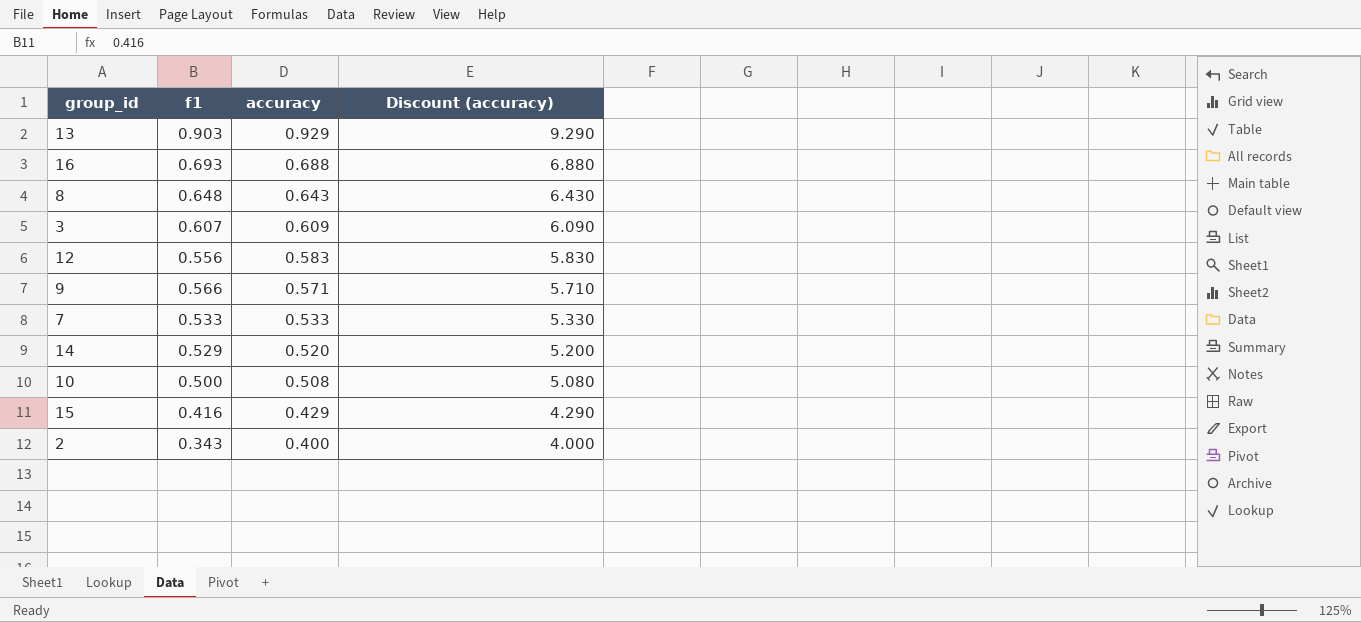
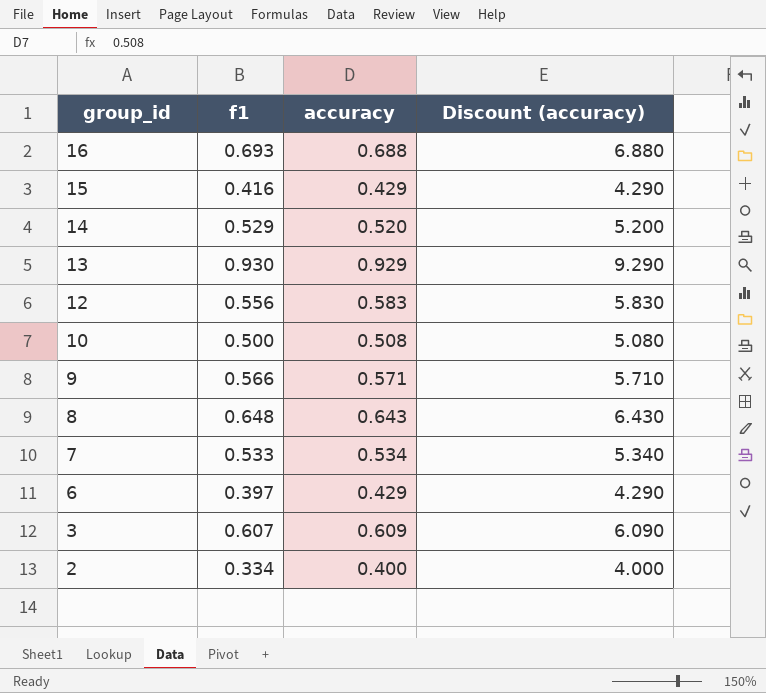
row order: accuracy descending -> group_id descending
13 | f1: 0.903 -> 0.930
7 | accuracy: 0.533 -> 0.534
7 | Discount (accuracy): 5.330 -> 5.340
row 6: none -> 0.397 | 0.429 | 4.290
2 | f1: 0.343 -> 0.334

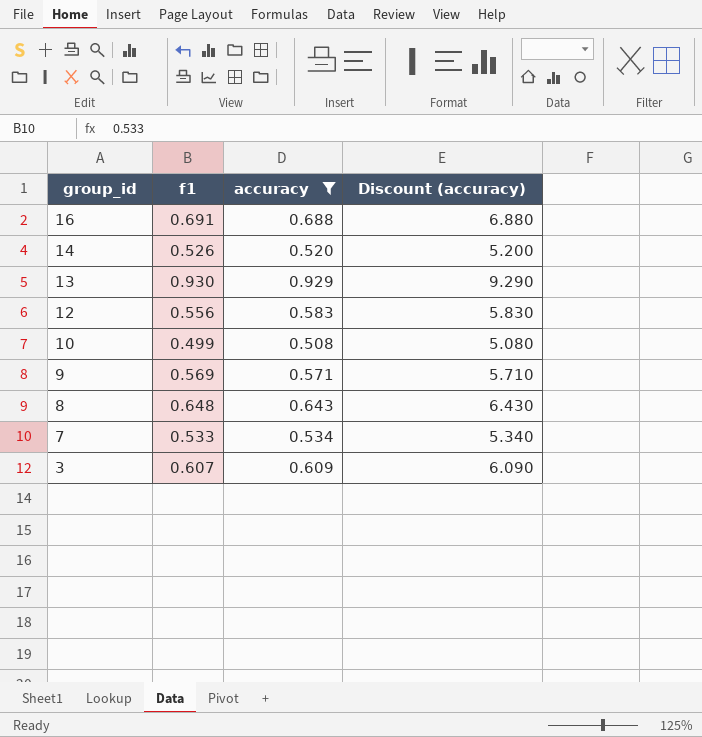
filter: none -> accuracy >= 0.508
16 | f1: 0.693 -> 0.691
14 | f1: 0.529 -> 0.526
10 | f1: 0.500 -> 0.499
9 | f1: 0.566 -> 0.569

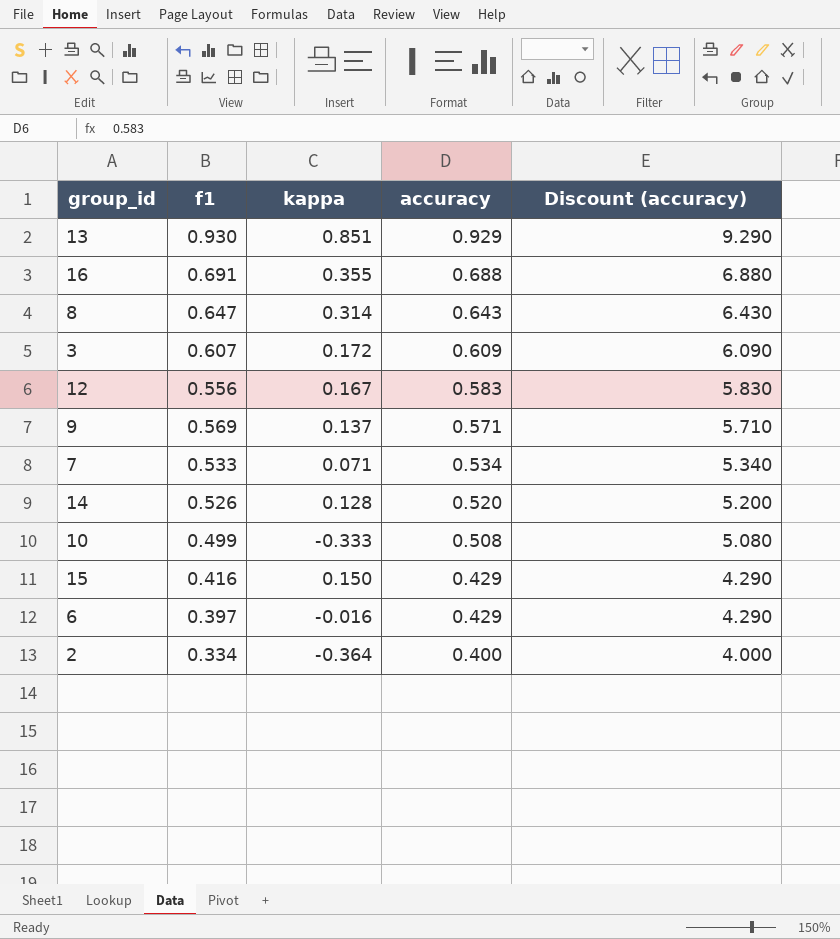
filter: accuracy >= 0.508 -> none
row order: group_id descending -> accuracy descending
column kappa | position: none -> 3
8 | f1: 0.648 -> 0.647

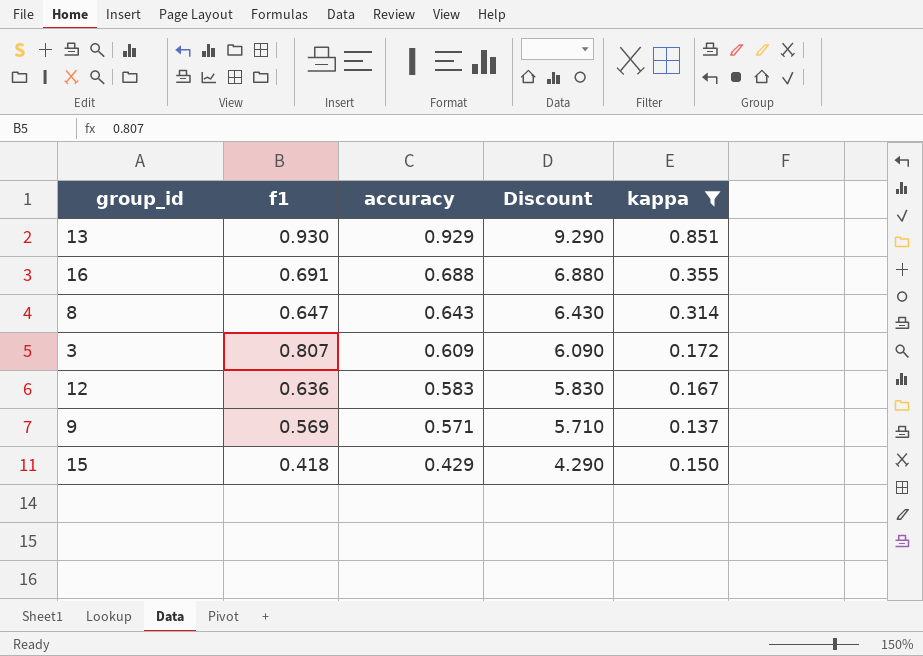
filter: none -> kappa >= 0.137
column name: Discount (accuracy) -> Discount
column kappa | position: 3 -> 5
3 | f1: 0.607 -> 0.807
12 | f1: 0.556 -> 0.636
15 | f1: 0.416 -> 0.418

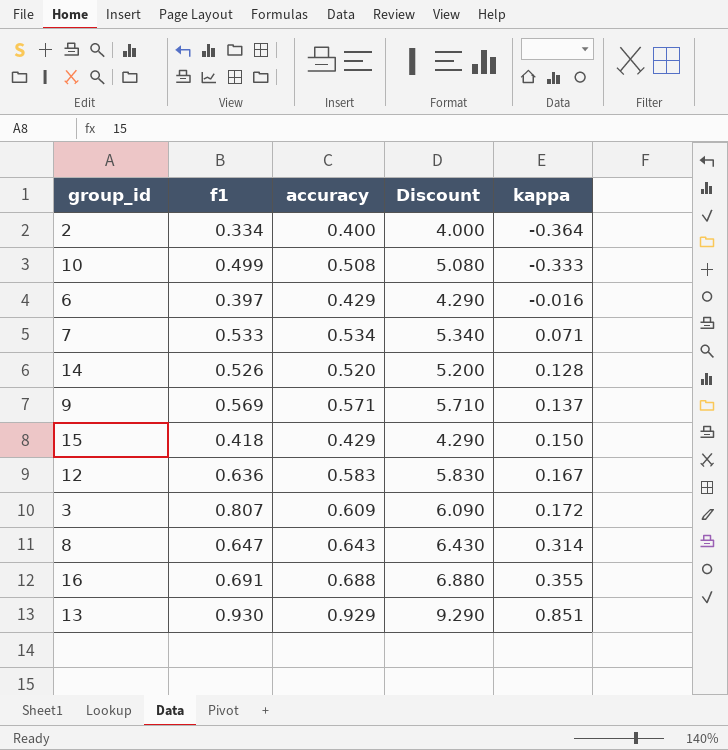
filter: kappa >= 0.137 -> none
row order: accuracy descending -> kappa ascending

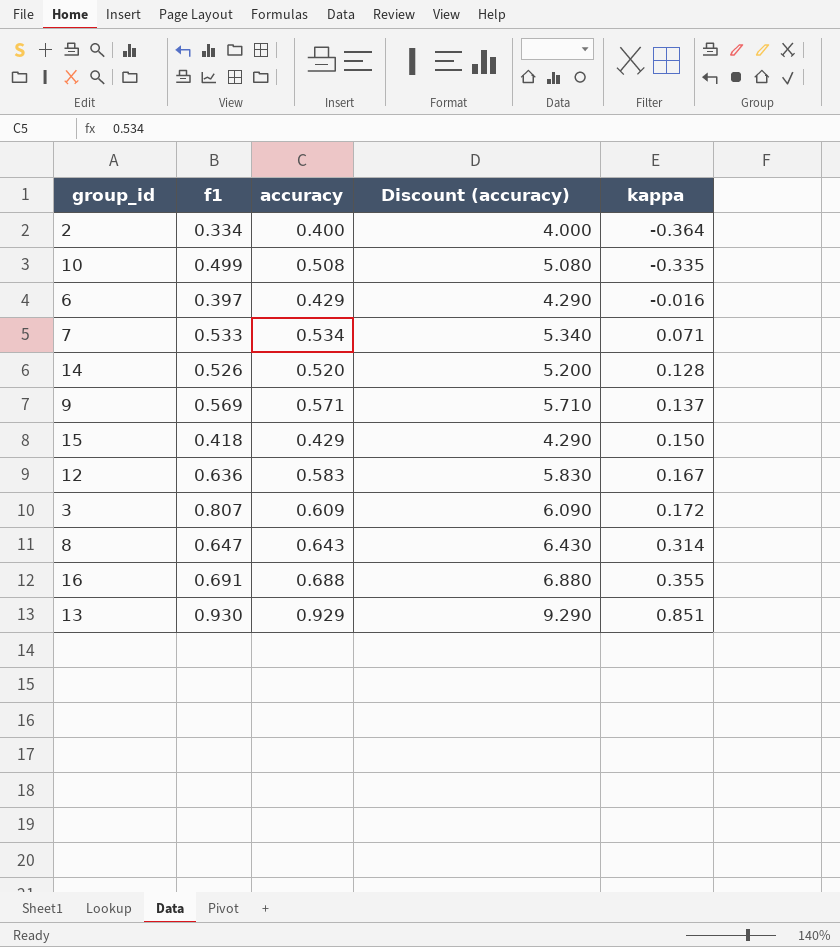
column name: Discount -> Discount (accuracy)
10 | kappa: -0.333 -> -0.335

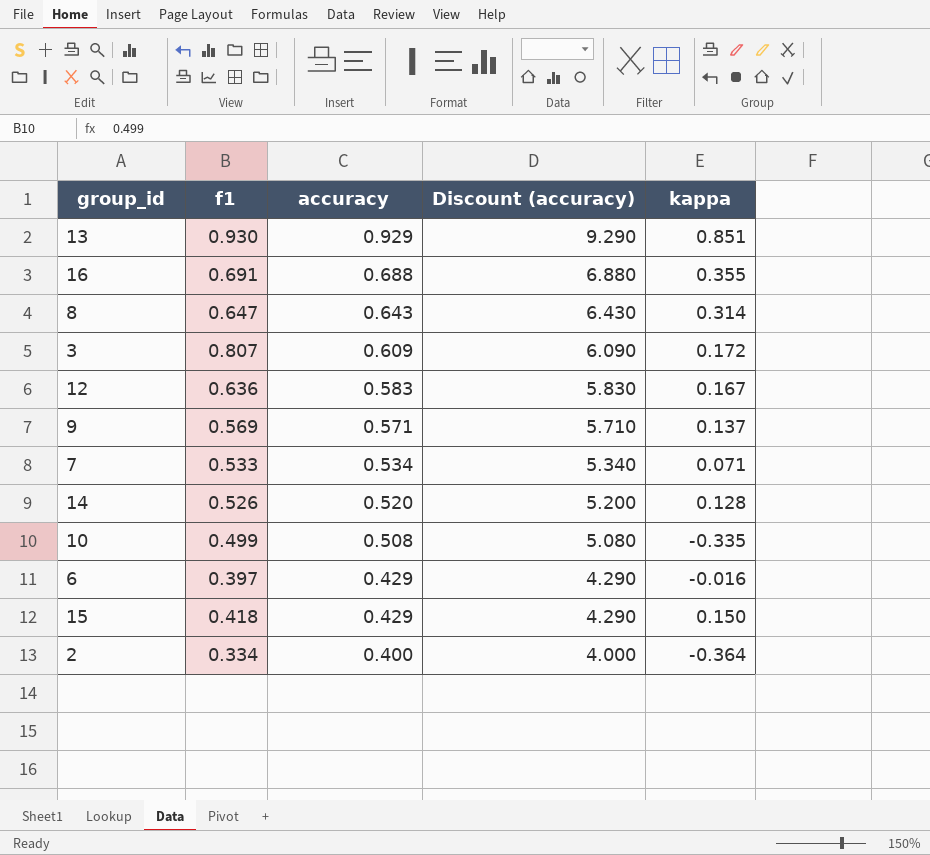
row order: kappa ascending -> accuracy descending

